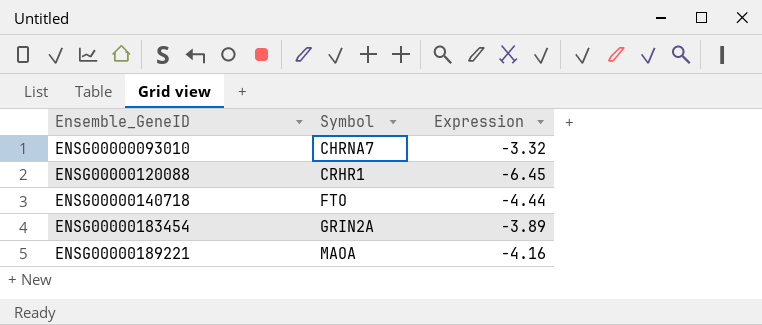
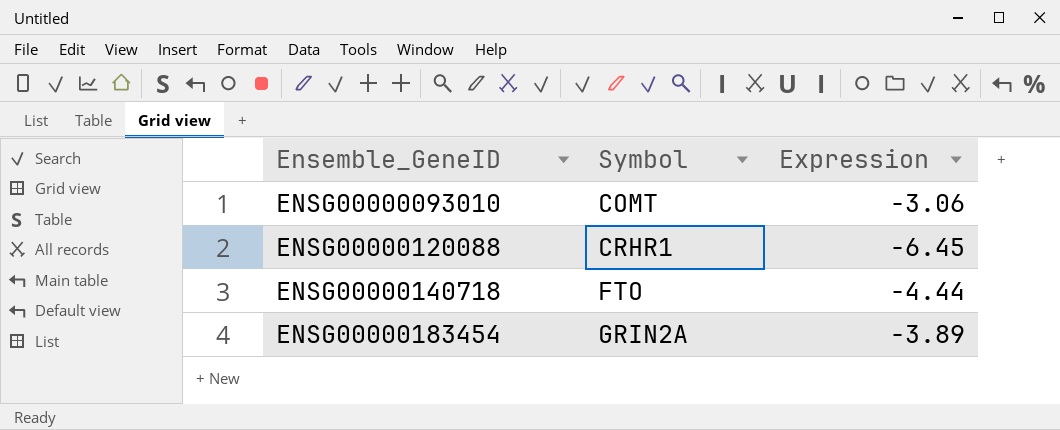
row ENSG00000189221: MAOA | -4.16 -> none
ENSG00000093010 | Symbol: CHRNA7 -> COMT
ENSG00000093010 | Expression: -3.32 -> -3.06

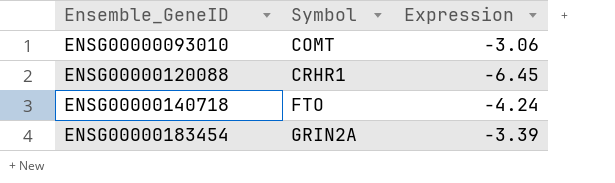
ENSG00000140718 | Expression: -4.44 -> -4.24
ENSG00000183454 | Expression: -3.89 -> -3.39

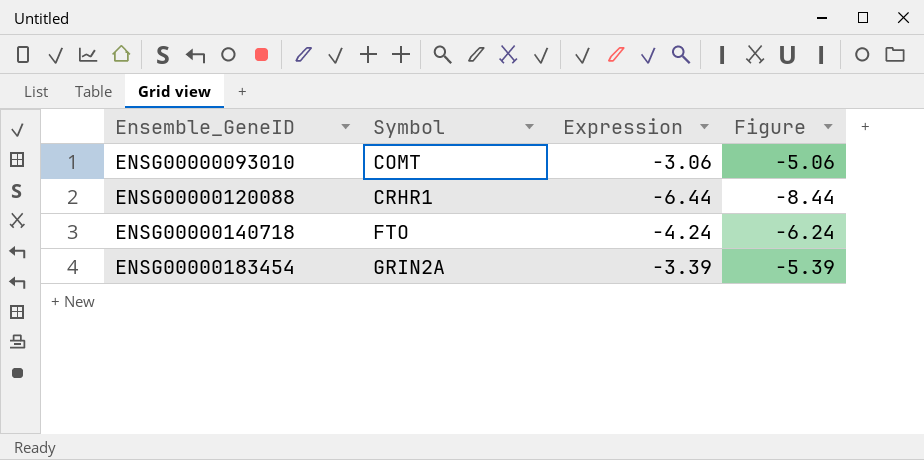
column Figure | formula: none -> [Expression] - 2
ENSG00000120088 | Expression: -6.45 -> -6.44

